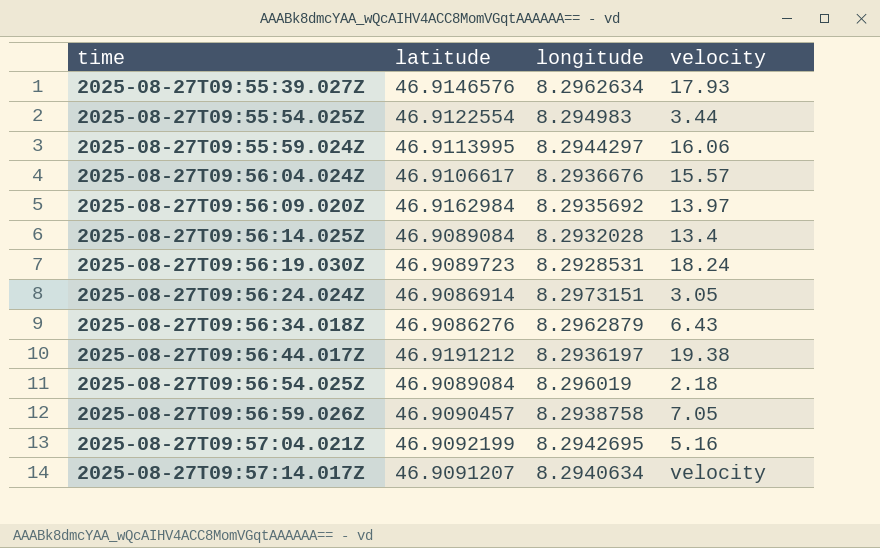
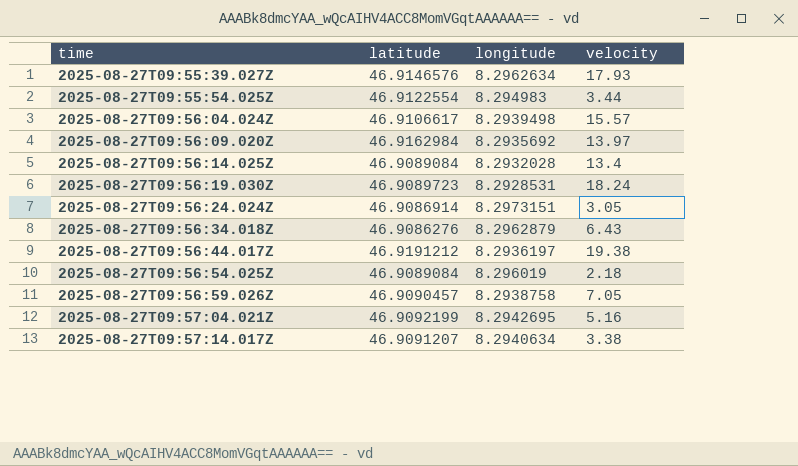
row 2025-08-27T09:55:59.024Z: 46.9113995 | 8.2944297 | 16.06 -> none
2025-08-27T09:56:04.024Z | longitude: 8.2936676 -> 8.2939498
2025-08-27T09:57:14.017Z | velocity: velocity -> 3.38

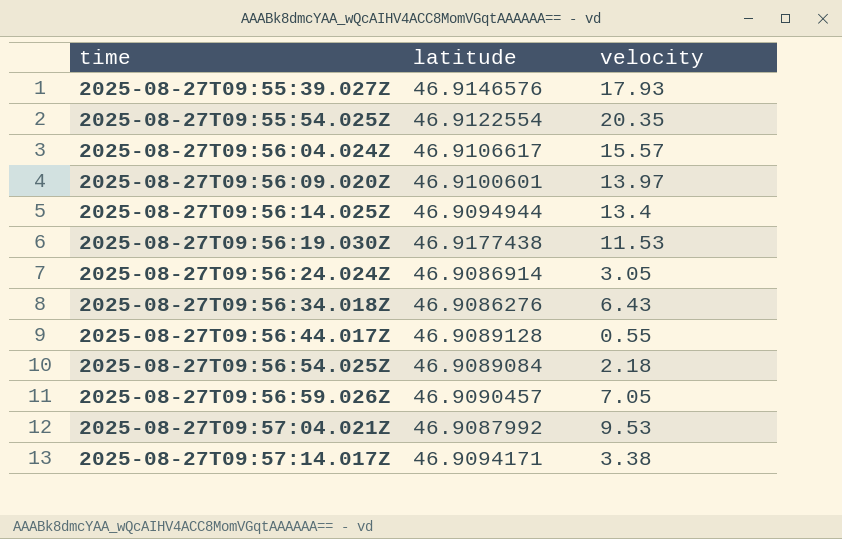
column longitude | position: 3 -> none
2025-08-27T09:55:54.025Z | velocity: 3.44 -> 20.35
2025-08-27T09:56:09.020Z | latitude: 46.9162984 -> 46.9100601
2025-08-27T09:56:14.025Z | latitude: 46.9089084 -> 46.9094944
2025-08-27T09:56:19.030Z | latitude: 46.9089723 -> 46.9177438
2025-08-27T09:56:19.030Z | velocity: 18.24 -> 11.53
2025-08-27T09:56:44.017Z | latitude: 46.9191212 -> 46.9089128
2025-08-27T09:56:44.017Z | velocity: 19.38 -> 0.55
2025-08-27T09:57:04.021Z | latitude: 46.9092199 -> 46.9087992
2025-08-27T09:57:04.021Z | velocity: 5.16 -> 9.53
2025-08-27T09:57:14.017Z | latitude: 46.9091207 -> 46.9094171

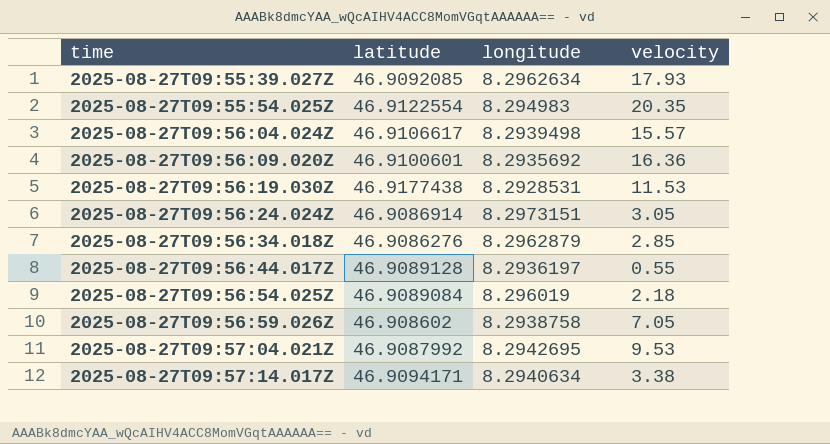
column longitude | position: none -> 3
row 2025-08-27T09:56:14.025Z: 46.9094944 | 13.4 -> none
2025-08-27T09:55:39.027Z | latitude: 46.9146576 -> 46.9092085
2025-08-27T09:56:09.020Z | velocity: 13.97 -> 16.36
2025-08-27T09:56:34.018Z | velocity: 6.43 -> 2.85
2025-08-27T09:56:59.026Z | latitude: 46.9090457 -> 46.908602

